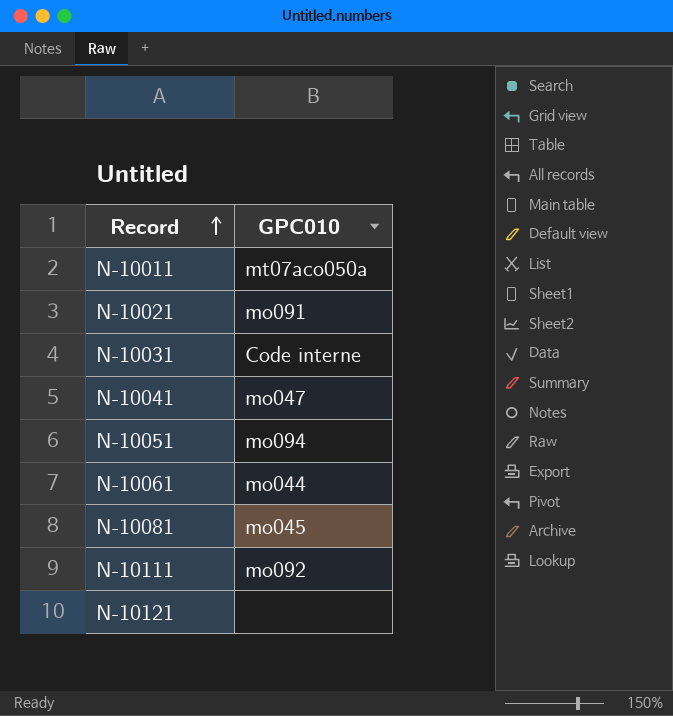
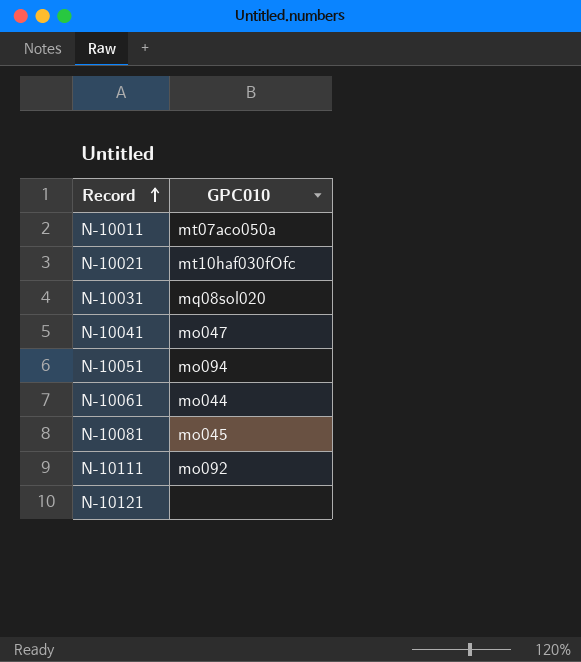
N-10021 | GPC010: mo091 -> mt10haf030fOfc
N-10031 | GPC010: Code interne -> mq08sol020

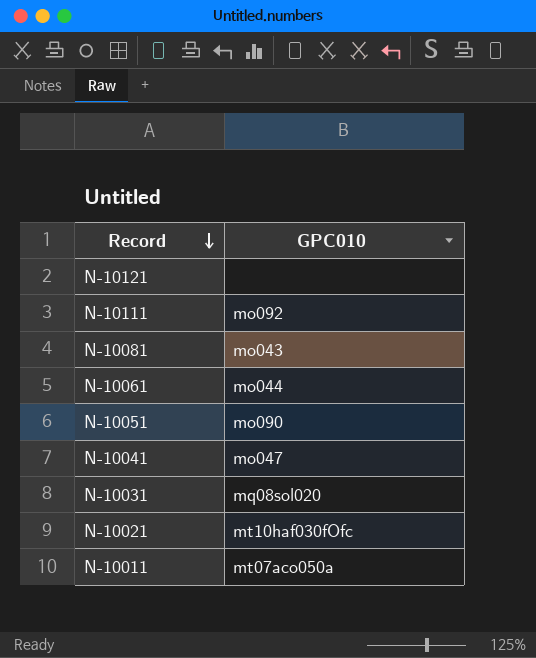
row order: Record ascending -> Record descending
N-10081 | GPC010: mo045 -> mo043
N-10051 | GPC010: mo094 -> mo090

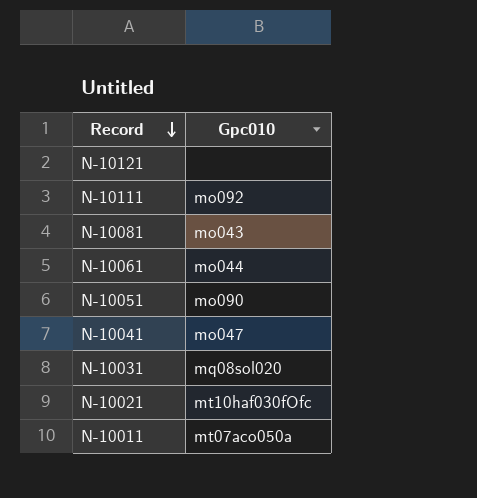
column name: GPC010 -> Gpc010

